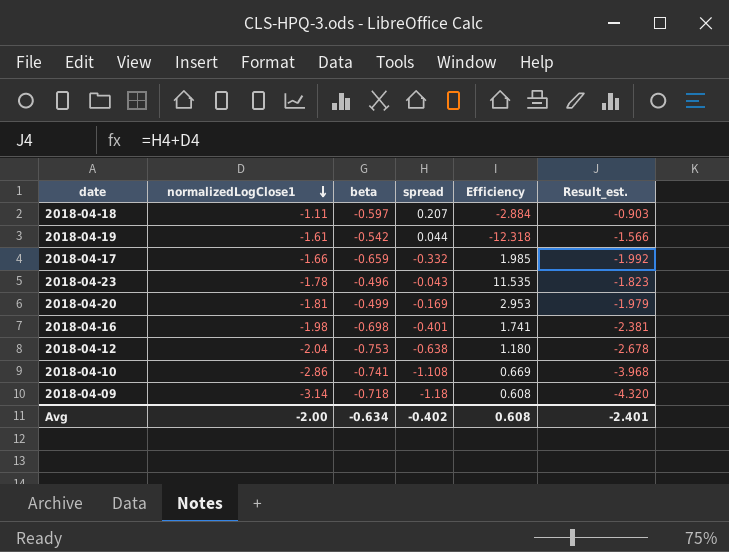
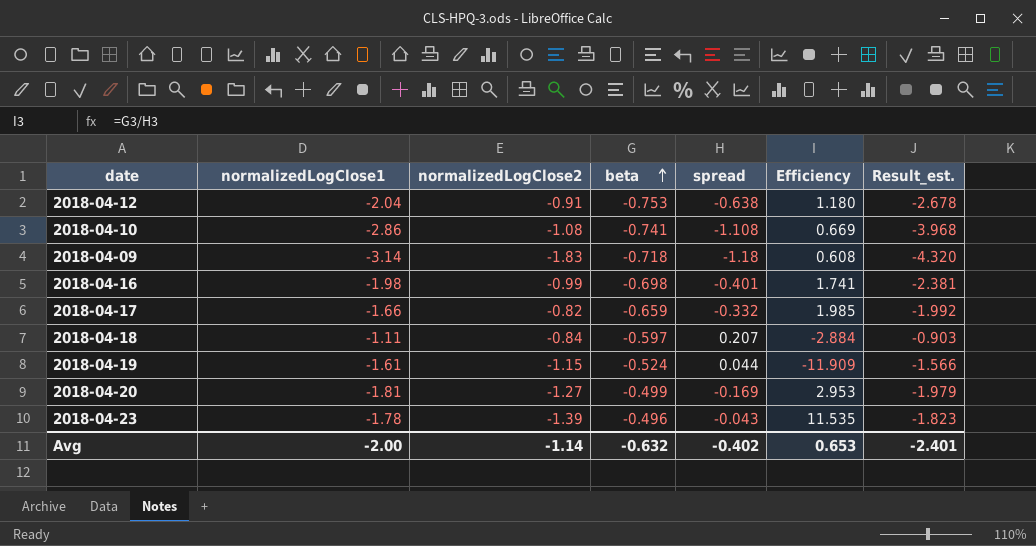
row order: normalizedLogClose1 descending -> beta ascending
column normalizedLogClose2 | position: none -> 3
2018-04-19 | beta: -0.542 -> -0.524
2018-04-19 | Efficiency: -12.318 -> -11.909
Avg | beta: -0.634 -> -0.632
Avg | Efficiency: 0.608 -> 0.653

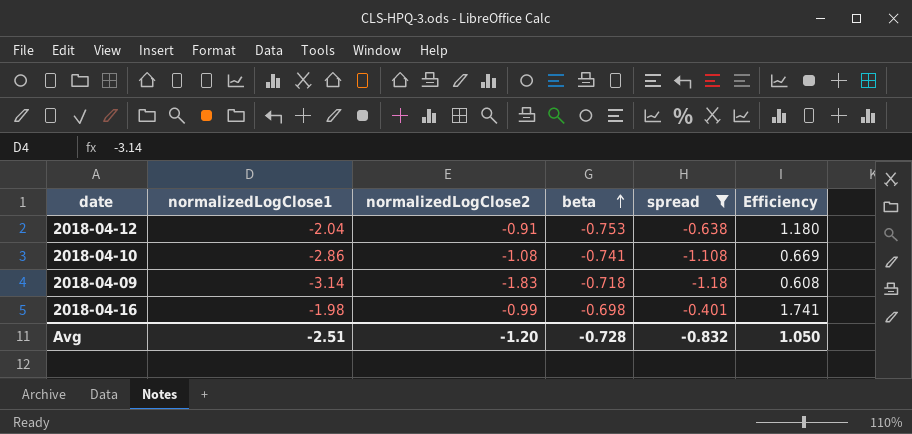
filter: none -> spread <= -0.401
column Result_est. | formula: [normalizedLogClose1] + [spread] -> none
Avg | normalizedLogClose1: -2.00 -> -2.51
Avg | normalizedLogClose2: -1.14 -> -1.20
Avg | beta: -0.632 -> -0.728
Avg | spread: -0.402 -> -0.832
Avg | Efficiency: 0.653 -> 1.050

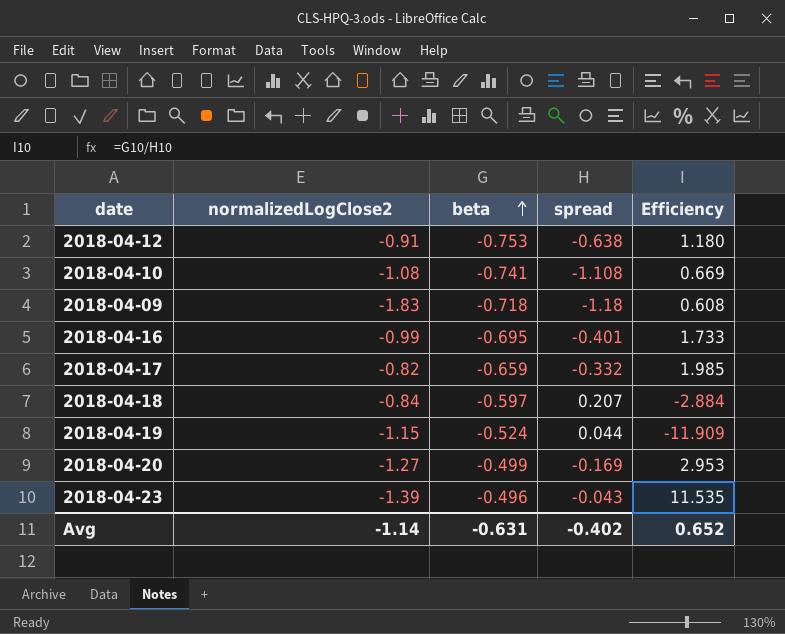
filter: spread <= -0.401 -> none
column normalizedLogClose1 | position: 2 -> none
2018-04-16 | beta: -0.698 -> -0.695
2018-04-16 | Efficiency: 1.741 -> 1.733
Avg | normalizedLogClose2: -1.20 -> -1.14
Avg | beta: -0.728 -> -0.631
Avg | spread: -0.832 -> -0.402
Avg | Efficiency: 1.050 -> 0.652

